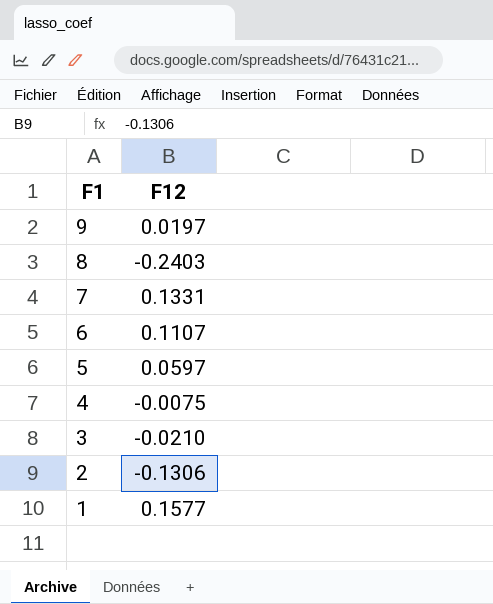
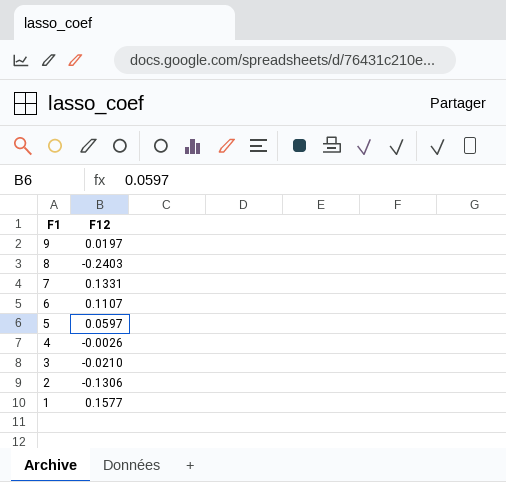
4 | F12: -0.0075 -> -0.0026

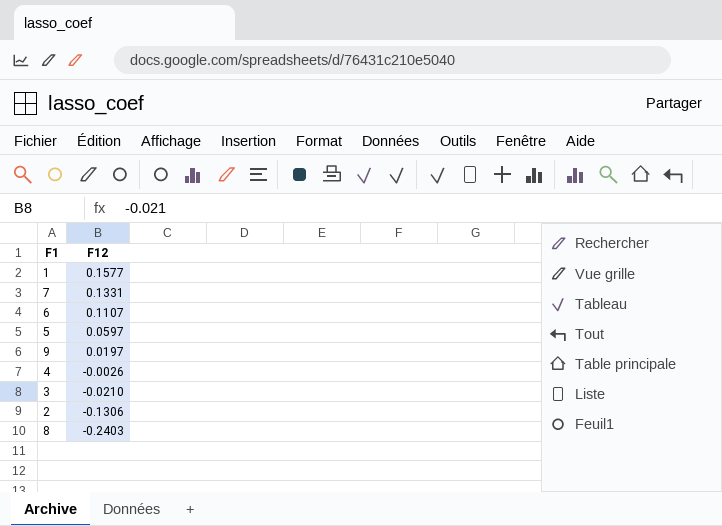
row order: F1 descending -> F12 descending

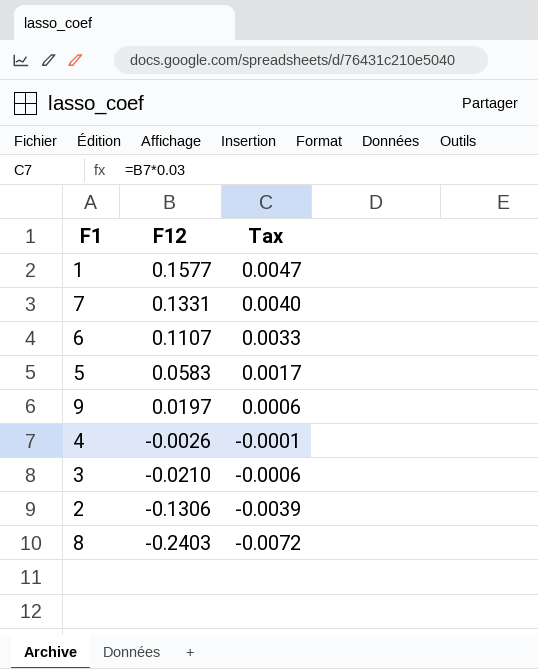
column Tax | formula: none -> [F12] * 0.03
5 | F12: 0.0597 -> 0.0583

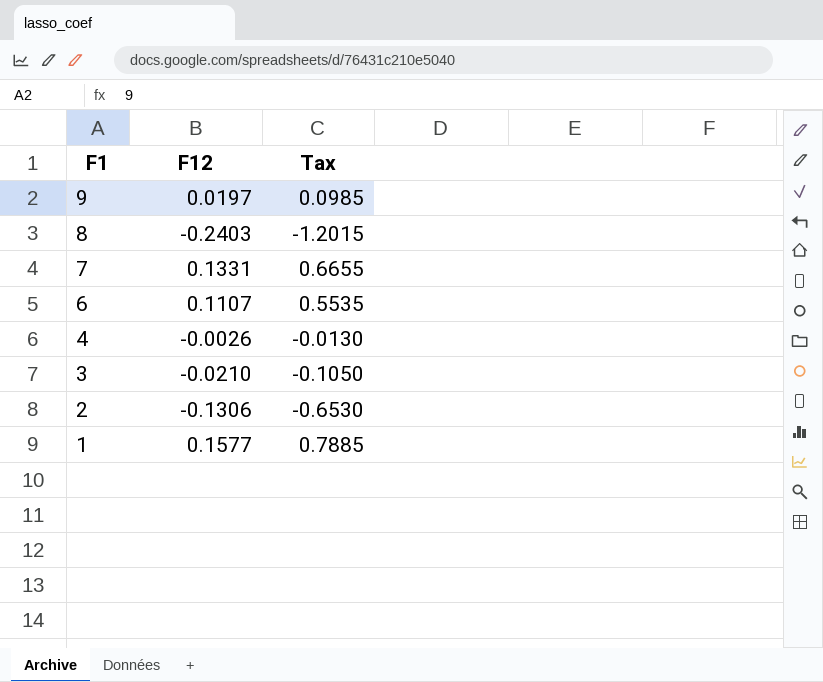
row order: F12 descending -> F1 descending
column Tax | formula: [F12] * 0.03 -> [F12] * 5
row 5: 0.0583 | 0.0017 -> none

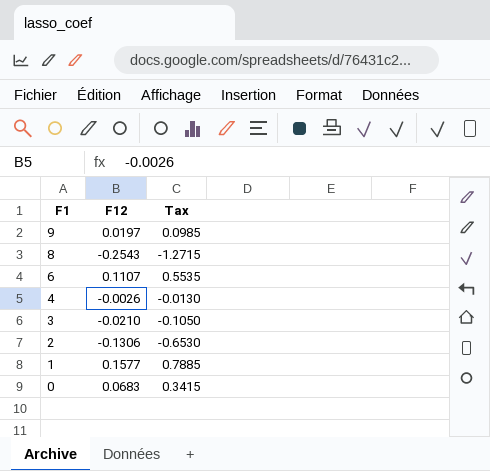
row 7: 0.1331 | 0.6655 -> none
8 | F12: -0.2403 -> -0.2543
8 | Tax: -1.2015 -> -1.2715
row 0: none -> 0.0683 | 0.3415

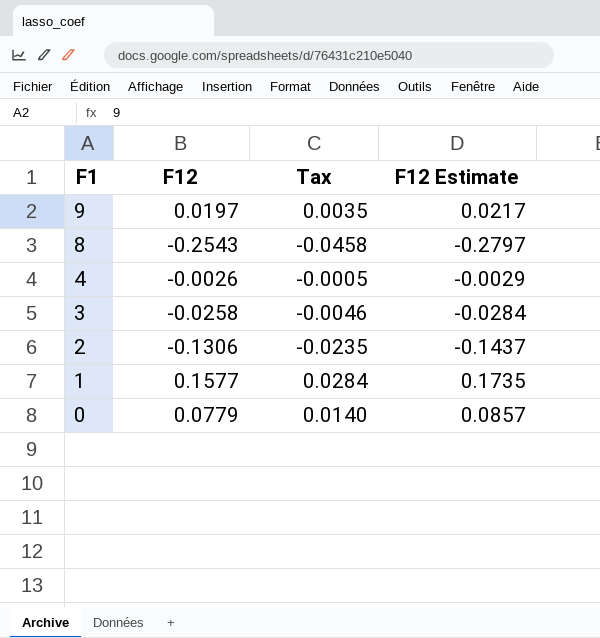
column Tax | formula: [F12] * 5 -> [F12] * 0.18
column F12 Estimate | formula: none -> [F12] * 1.1
row 6: 0.1107 | 0.5535 -> none
3 | F12: -0.0210 -> -0.0258
0 | F12: 0.0683 -> 0.0779

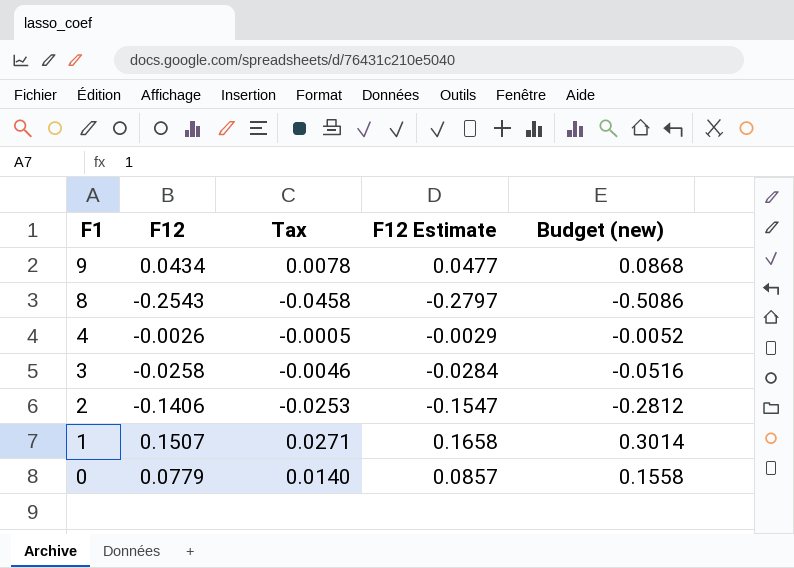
column Budget (new) | formula: none -> [F12] * 2
9 | F12: 0.0197 -> 0.0434
9 | Tax: 0.0035 -> 0.0078
9 | F12 Estimate: 0.0217 -> 0.0477
2 | F12: -0.1306 -> -0.1406
2 | Tax: -0.0235 -> -0.0253
2 | F12 Estimate: -0.1437 -> -0.1547
1 | F12: 0.1577 -> 0.1507
1 | Tax: 0.0284 -> 0.0271
1 | F12 Estimate: 0.1735 -> 0.1658

